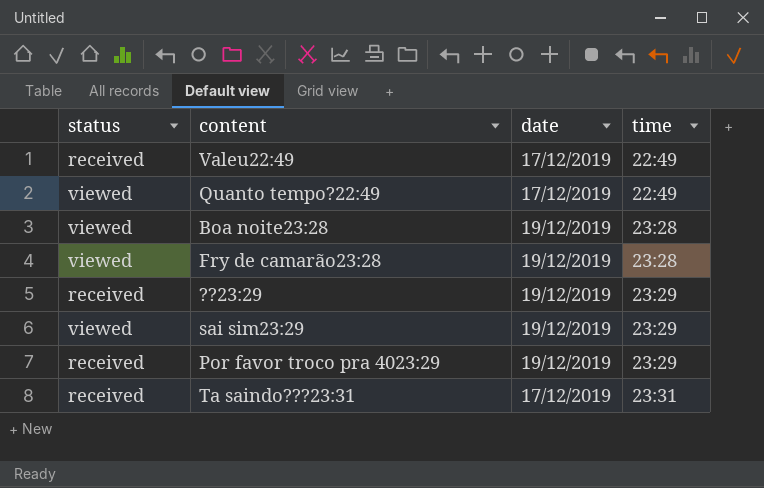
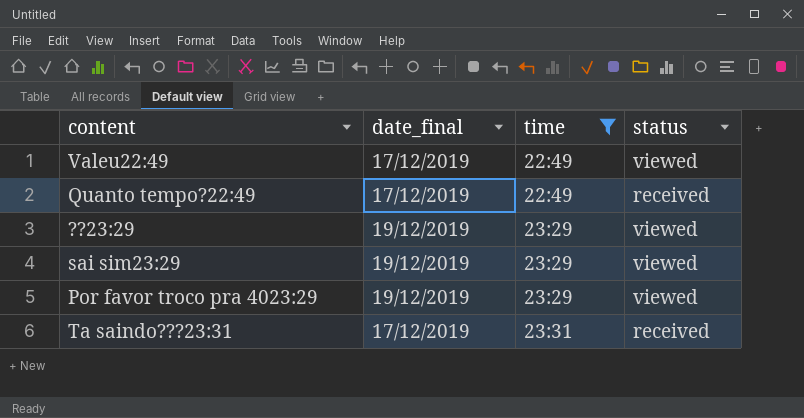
filter: none -> time != 23:28
column name: date -> date_final
column status | position: 1 -> 4
Valeu22:49 | status: received -> viewed
Quanto tempo?22:49 | status: viewed -> received
??23:29 | status: received -> viewed
Por favor troco pra 4023:29 | status: received -> viewed

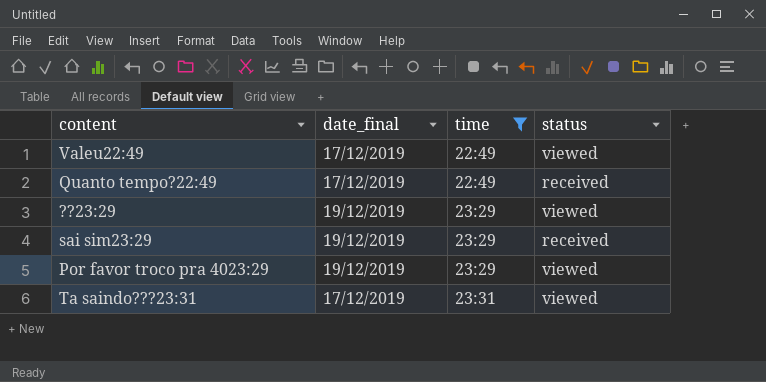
sai sim23:29 | status: viewed -> received
Ta saindo???23:31 | status: received -> viewed

